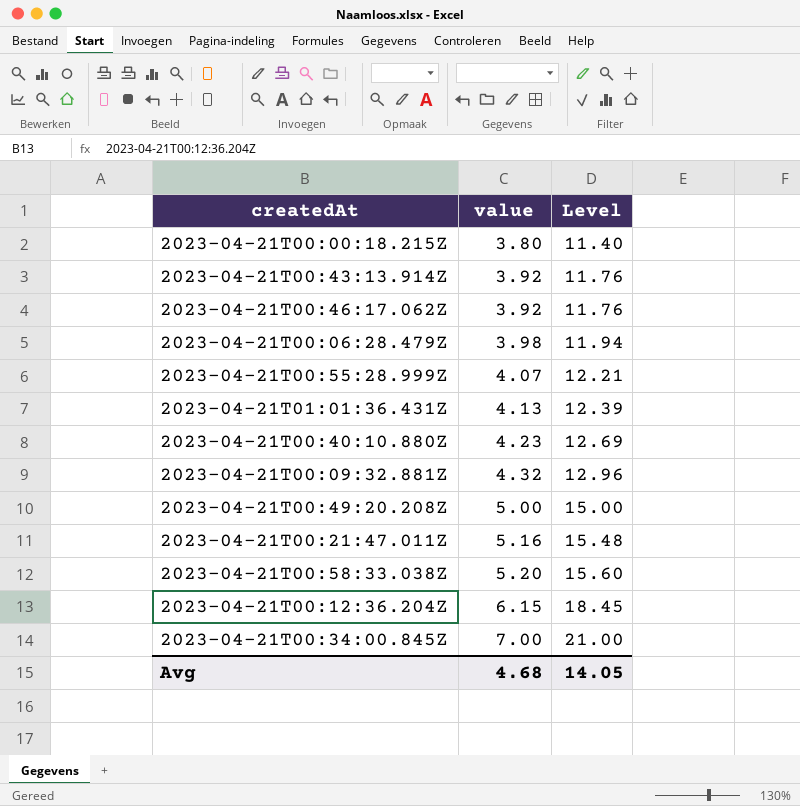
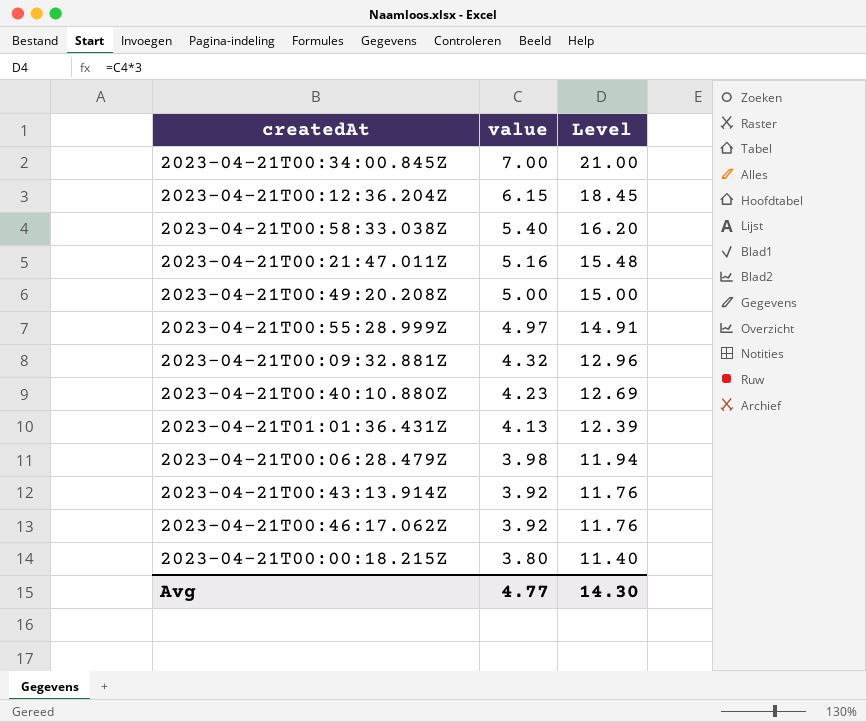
row order: value ascending -> value descending
2023-04-21T00:58:33.038Z | value: 5.20 -> 5.40
2023-04-21T00:58:33.038Z | Level: 15.60 -> 16.20
2023-04-21T00:55:28.999Z | value: 4.07 -> 4.97
2023-04-21T00:55:28.999Z | Level: 12.21 -> 14.91
Avg | value: 4.68 -> 4.77
Avg | Level: 14.05 -> 14.30

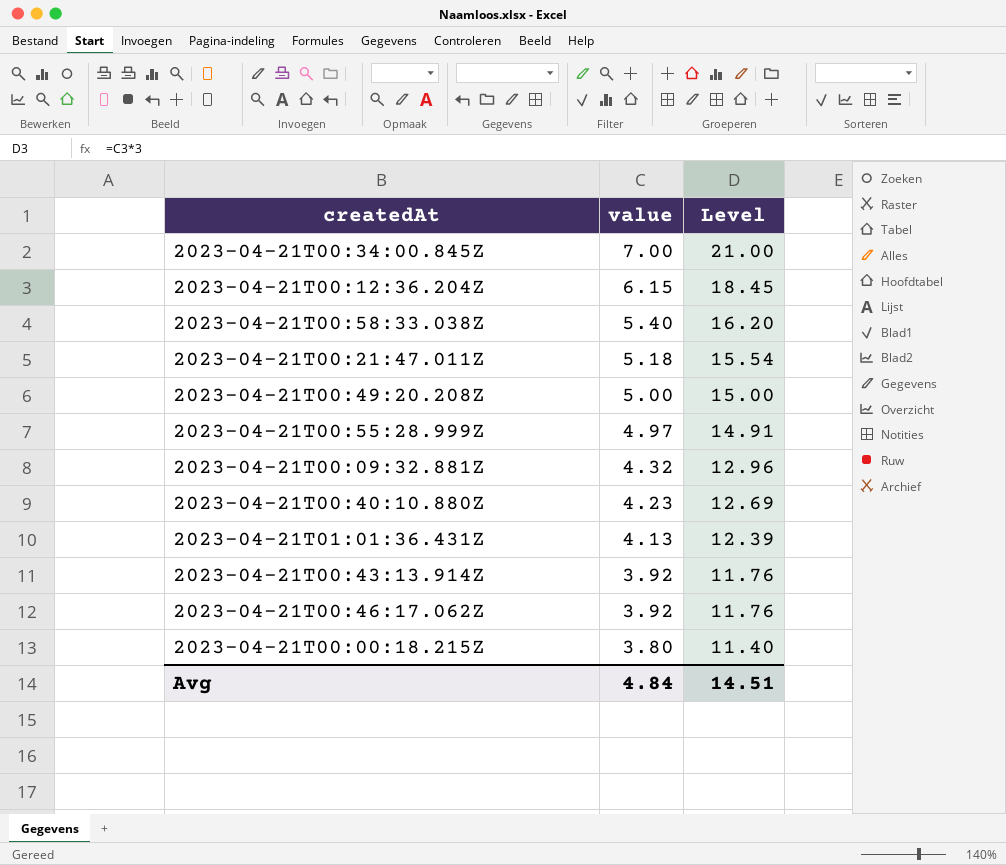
row 2023-04-21T00:06:28.479Z: 3.98 | 11.94 -> none
2023-04-21T00:21:47.011Z | value: 5.16 -> 5.18
2023-04-21T00:21:47.011Z | Level: 15.48 -> 15.54
Avg | value: 4.77 -> 4.84
Avg | Level: 14.30 -> 14.51

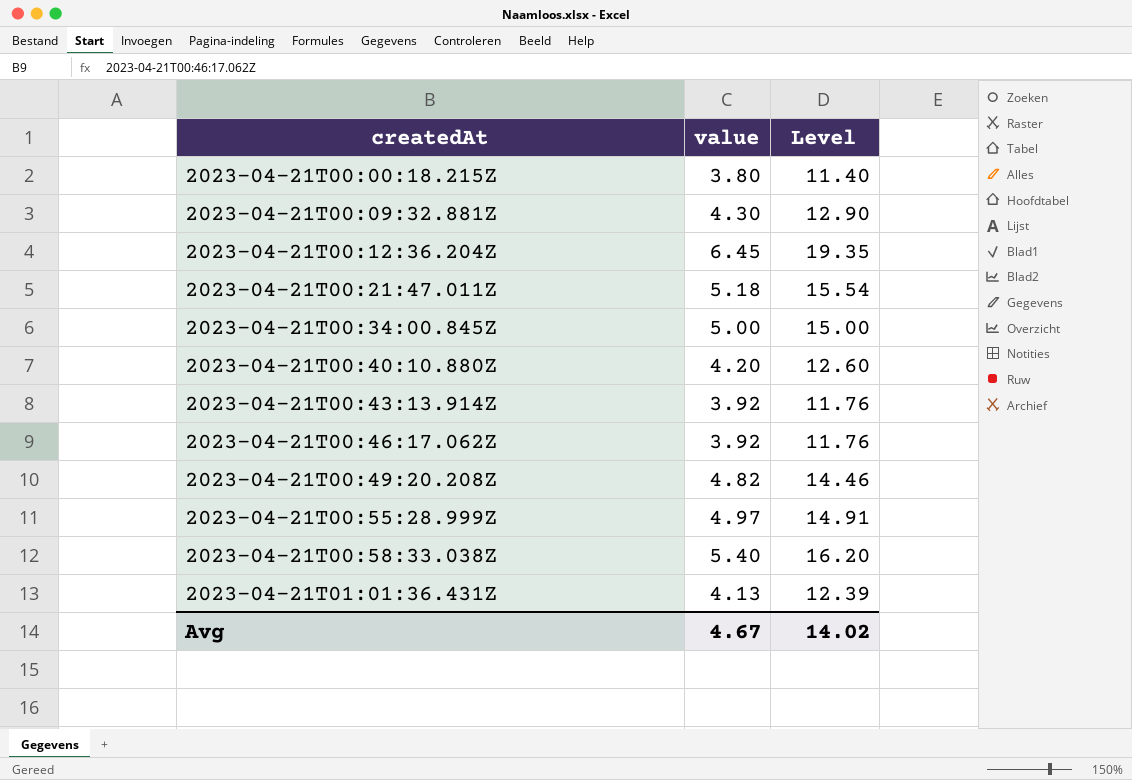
row order: value descending -> createdAt ascending
2023-04-21T00:09:32.881Z | value: 4.32 -> 4.30
2023-04-21T00:09:32.881Z | Level: 12.96 -> 12.90
2023-04-21T00:12:36.204Z | value: 6.15 -> 6.45
2023-04-21T00:12:36.204Z | Level: 18.45 -> 19.35
2023-04-21T00:34:00.845Z | value: 7.00 -> 5.00
2023-04-21T00:34:00.845Z | Level: 21.00 -> 15.00
2023-04-21T00:40:10.880Z | value: 4.23 -> 4.20
2023-04-21T00:40:10.880Z | Level: 12.69 -> 12.60
2023-04-21T00:49:20.208Z | value: 5.00 -> 4.82
2023-04-21T00:49:20.208Z | Level: 15.00 -> 14.46
Avg | value: 4.84 -> 4.67
Avg | Level: 14.51 -> 14.02

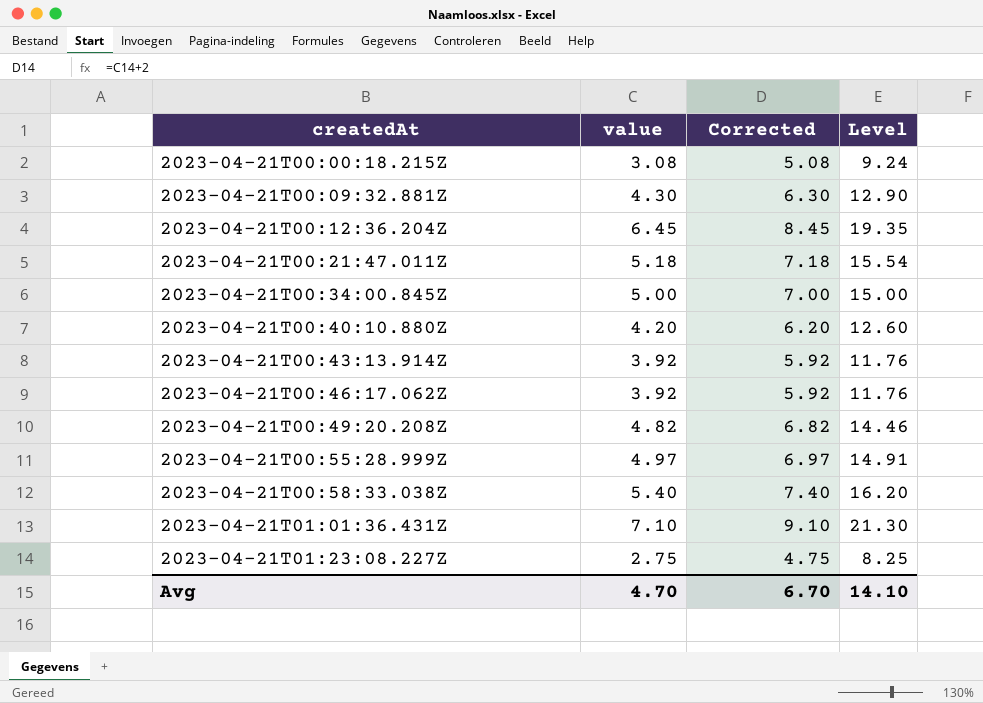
column Corrected | formula: none -> [value] + 2
2023-04-21T00:00:18.215Z | value: 3.80 -> 3.08
2023-04-21T00:00:18.215Z | Level: 11.40 -> 9.24
2023-04-21T01:01:36.431Z | value: 4.13 -> 7.10
2023-04-21T01:01:36.431Z | Level: 12.39 -> 21.30
row 2023-04-21T01:23:08.227Z: none -> 2.75 | 4.75 | 8.25
Avg | value: 4.67 -> 4.70
Avg | Level: 14.02 -> 14.10

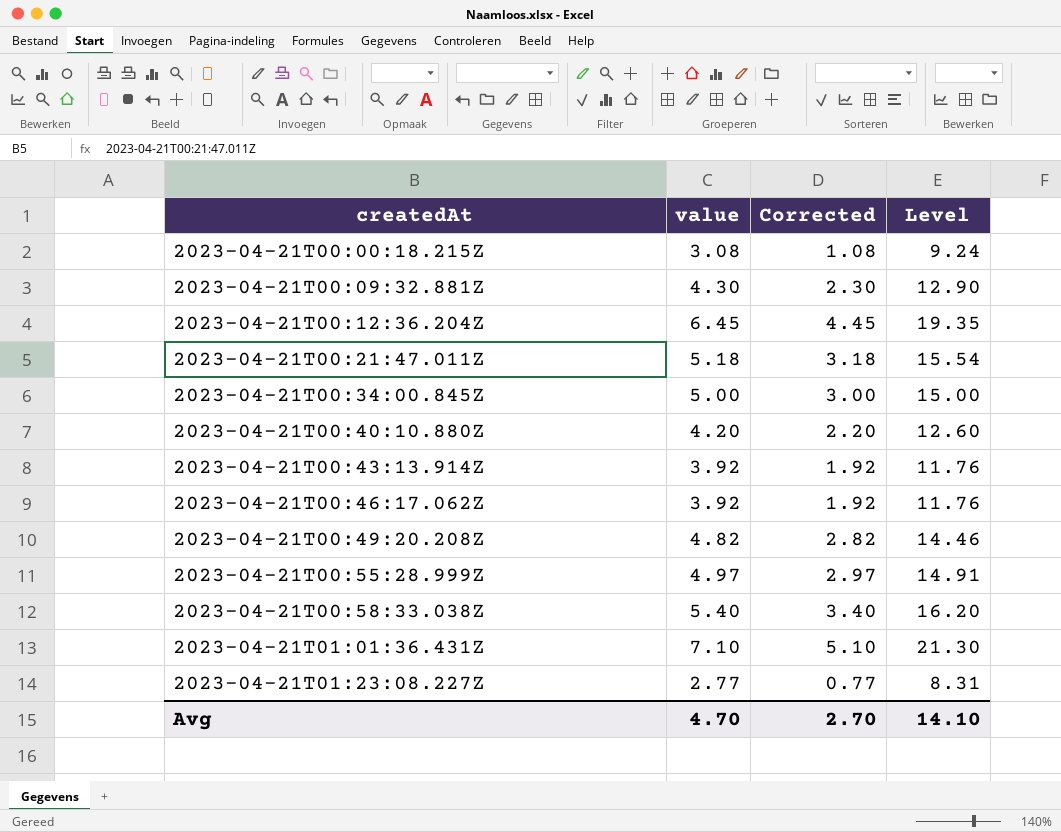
column Corrected | formula: [value] + 2 -> [value] - 2
2023-04-21T01:23:08.227Z | value: 2.75 -> 2.77
2023-04-21T01:23:08.227Z | Level: 8.25 -> 8.31
Avg | Corrected: 6.70 -> 2.70

